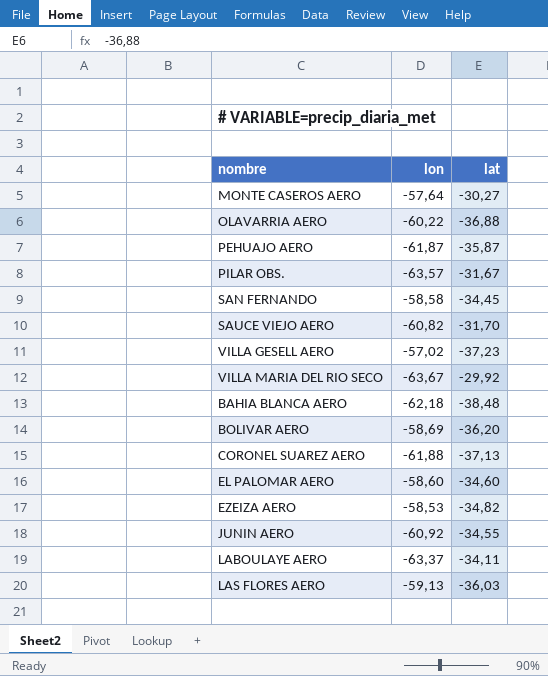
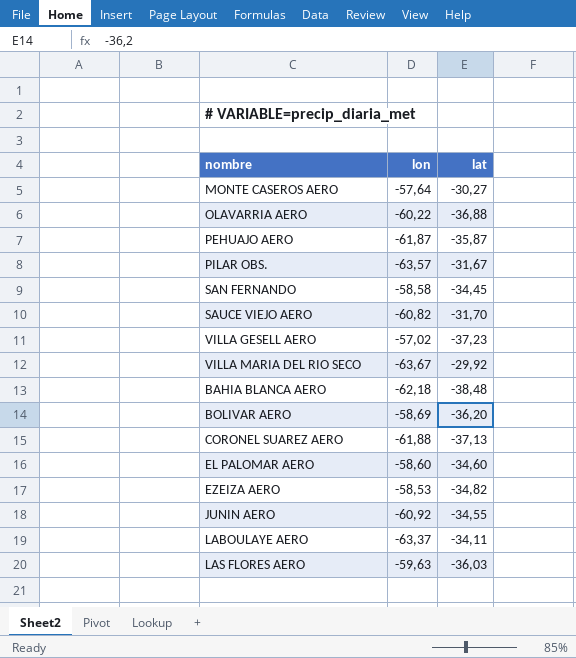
LAS FLORES AERO | lon: -59,13 -> -59,63

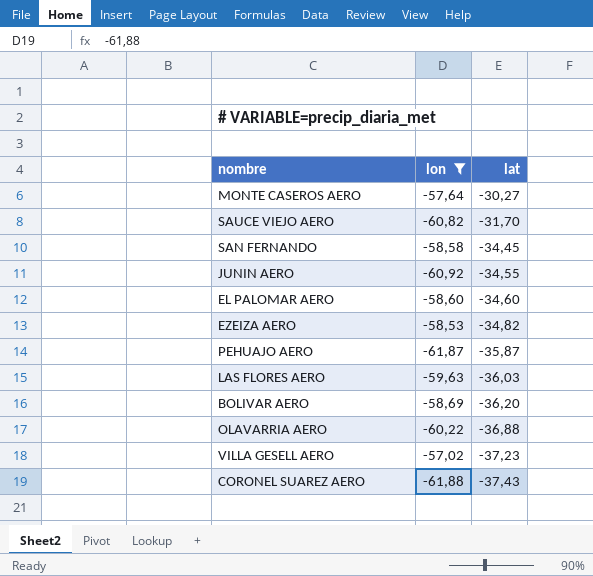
filter: none -> lon >= -61,88
row order: none -> lat descending
CORONEL SUAREZ AERO | lat: -37,13 -> -37,43

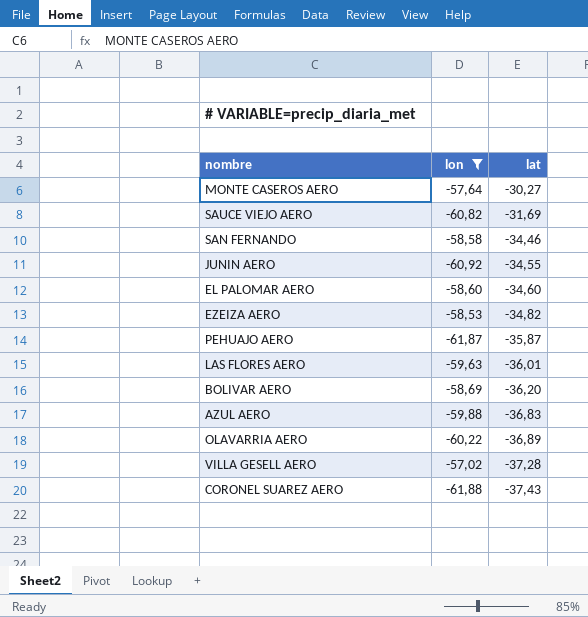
SAUCE VIEJO AERO | lat: -31,70 -> -31,69
SAN FERNANDO | lat: -34,45 -> -34,46
LAS FLORES AERO | lat: -36,03 -> -36,01
row AZUL AERO: none -> -59,88 | -36,83
OLAVARRIA AERO | lat: -36,88 -> -36,89
VILLA GESELL AERO | lat: -37,23 -> -37,28

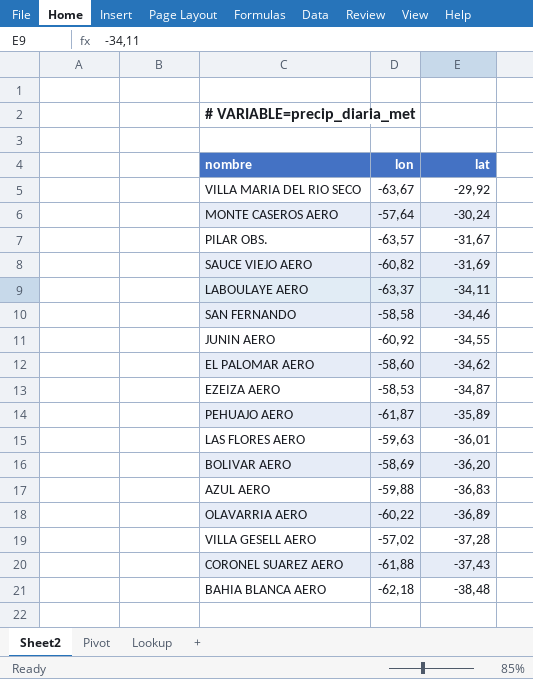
filter: lon >= -61,88 -> none
MONTE CASEROS AERO | lat: -30,27 -> -30,24
EL PALOMAR AERO | lat: -34,60 -> -34,62
EZEIZA AERO | lat: -34,82 -> -34,87
PEHUAJO AERO | lat: -35,87 -> -35,89

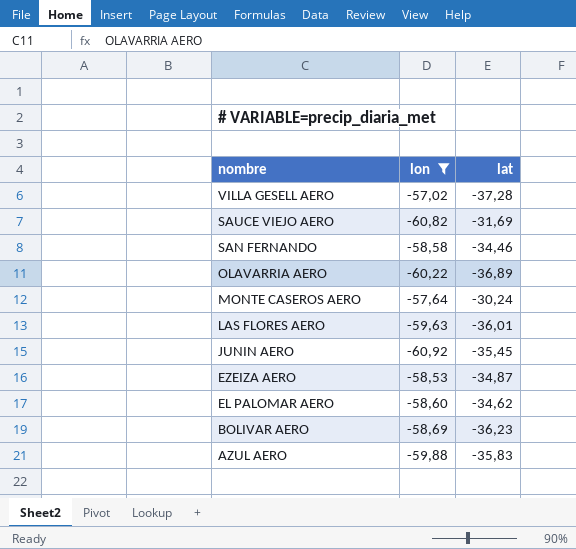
filter: none -> lon >= -60,92
row order: lat descending -> nombre descending
JUNIN AERO | lat: -34,55 -> -35,45
BOLIVAR AERO | lat: -36,20 -> -36,23
AZUL AERO | lat: -36,83 -> -35,83

